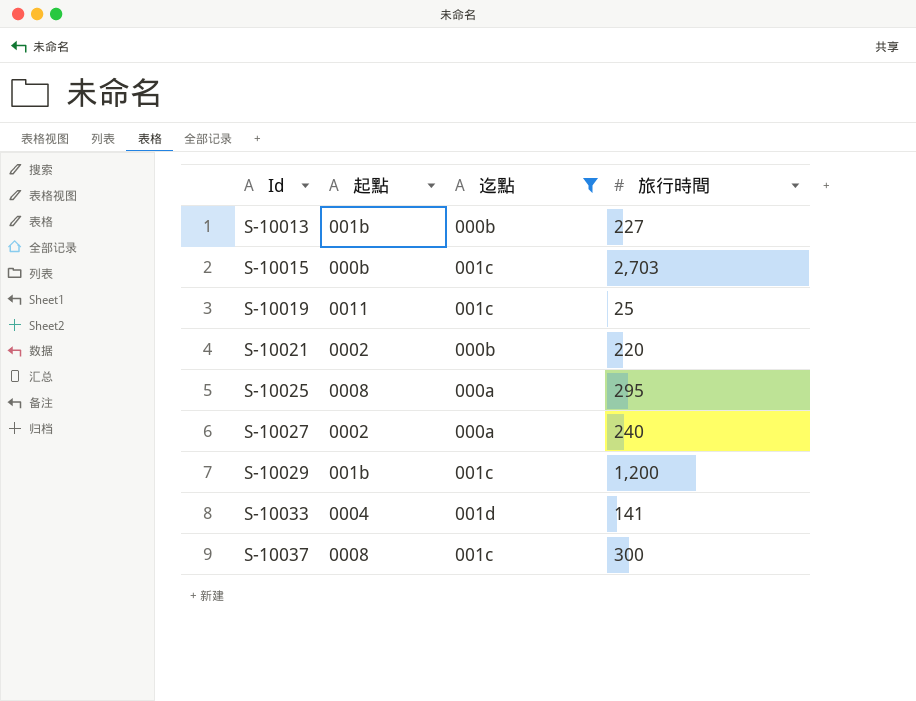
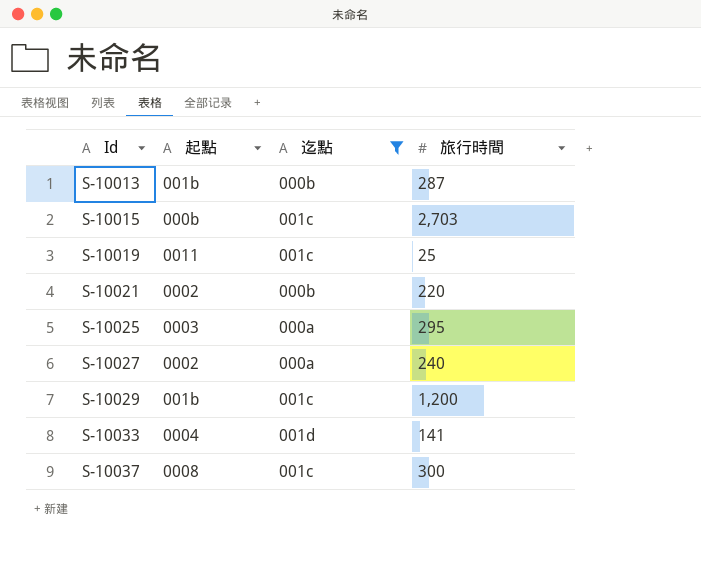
S-10013 | 旅行時間: 227 -> 287
S-10025 | 起點: 0008 -> 0003

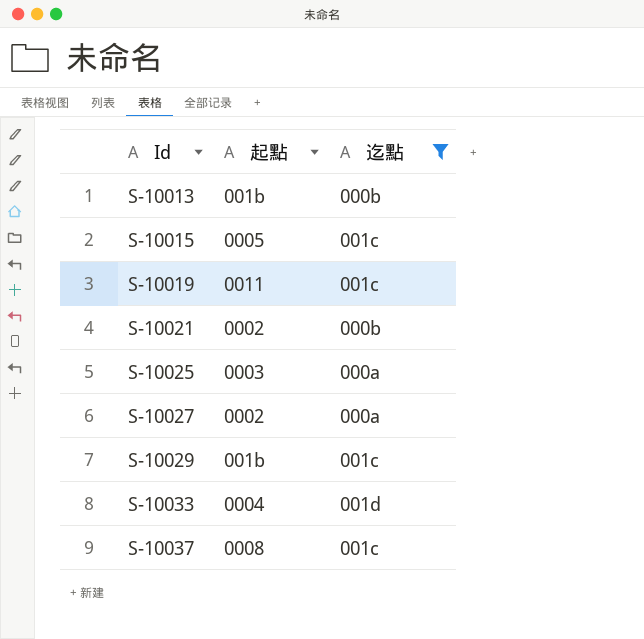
column 旅行時間 | position: 4 -> none
S-10015 | 起點: 000b -> 0005

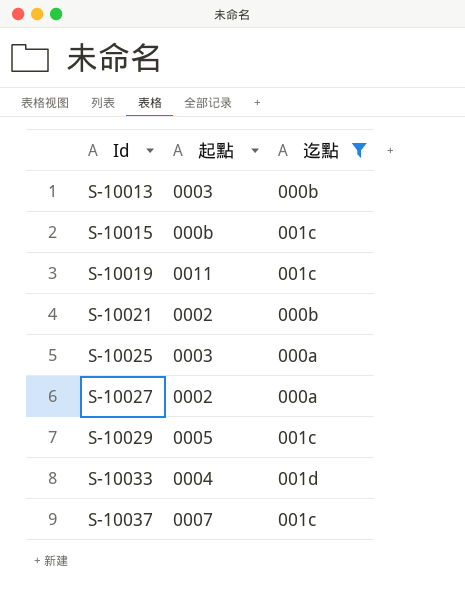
S-10013 | 起點: 001b -> 0003
S-10015 | 起點: 0005 -> 000b
S-10029 | 起點: 001b -> 0005
S-10037 | 起點: 0008 -> 0007

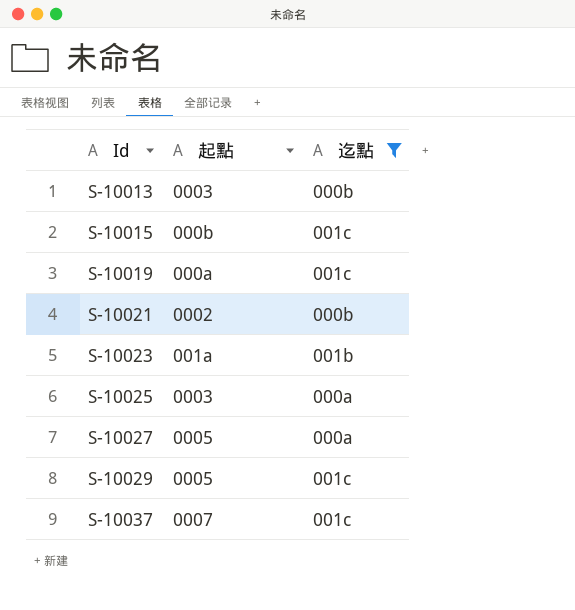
row S-10033: 0004 | 001d -> none
S-10019 | 起點: 0011 -> 000a
row S-10023: none -> 001a | 001b
S-10027 | 起點: 0002 -> 0005

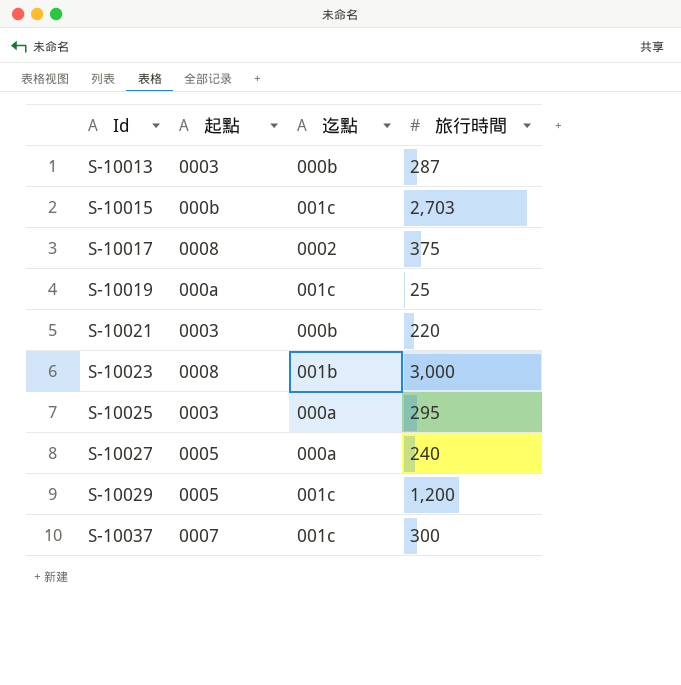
filter: 迄點 != 0002 -> none
column 旅行時間 | position: none -> 4
S-10021 | 起點: 0002 -> 0003
S-10023 | 起點: 001a -> 0008

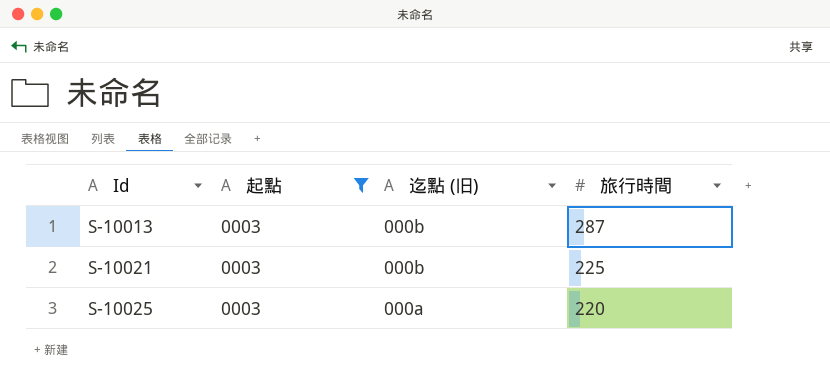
filter: none -> 起點 = 0003
column name: 迄點 -> 迄點 (旧)
S-10021 | 旅行時間: 220 -> 225
S-10025 | 旅行時間: 295 -> 220

